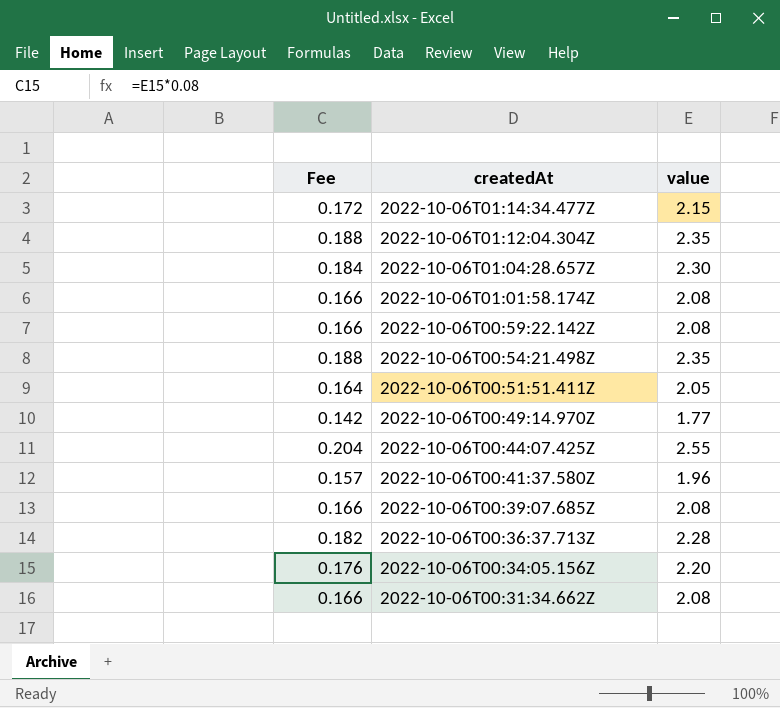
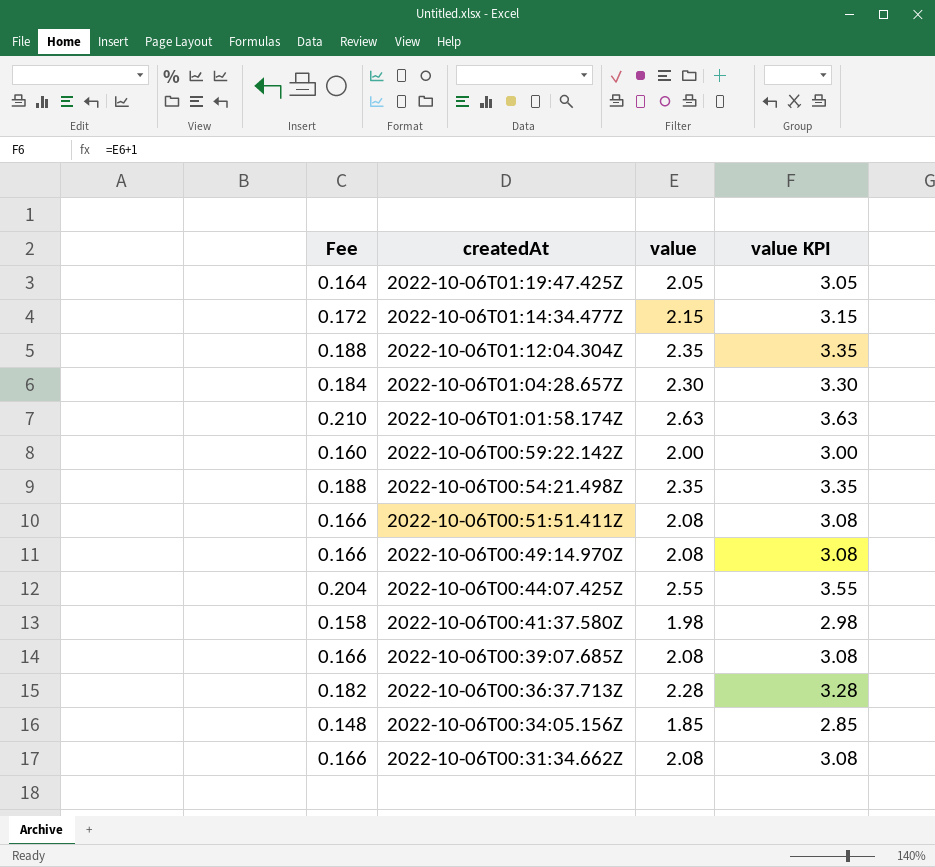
column value KPI | formula: none -> [value] + 1
row 2022-10-06T01:19:47.425Z: none -> 0.164 | 2.05 | 3.05
2022-10-06T01:01:58.174Z | Fee: 0.166 -> 0.210
2022-10-06T01:01:58.174Z | value: 2.08 -> 2.63
2022-10-06T00:59:22.142Z | Fee: 0.166 -> 0.160
2022-10-06T00:59:22.142Z | value: 2.08 -> 2.00
2022-10-06T00:51:51.411Z | Fee: 0.164 -> 0.166
2022-10-06T00:51:51.411Z | value: 2.05 -> 2.08
2022-10-06T00:49:14.970Z | Fee: 0.142 -> 0.166
2022-10-06T00:49:14.970Z | value: 1.77 -> 2.08
2022-10-06T00:41:37.580Z | Fee: 0.157 -> 0.158
2022-10-06T00:41:37.580Z | value: 1.96 -> 1.98
2022-10-06T00:34:05.156Z | Fee: 0.176 -> 0.148
2022-10-06T00:34:05.156Z | value: 2.20 -> 1.85

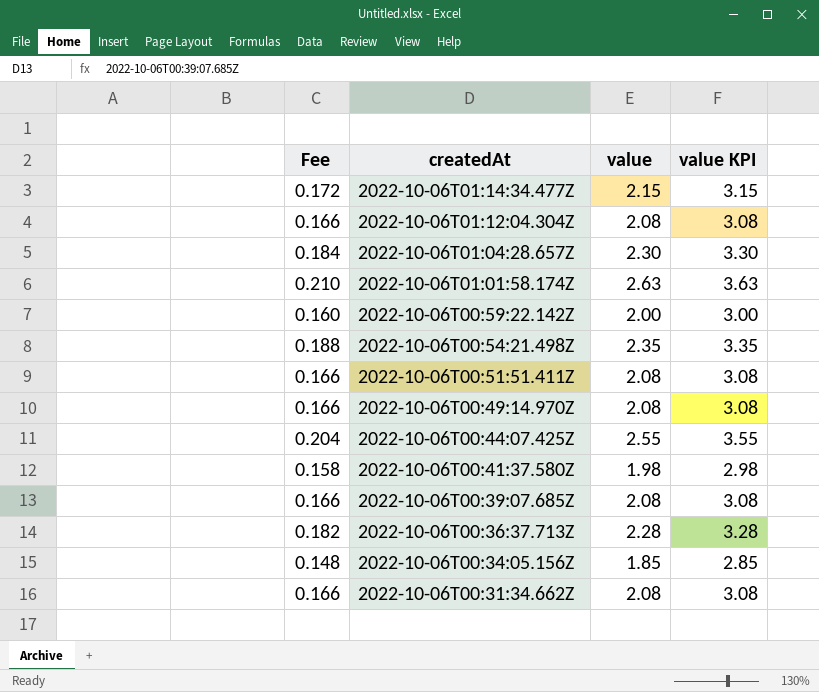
row 2022-10-06T01:19:47.425Z: 0.164 | 2.05 | 3.05 -> none
2022-10-06T01:12:04.304Z | Fee: 0.188 -> 0.166
2022-10-06T01:12:04.304Z | value: 2.35 -> 2.08
2022-10-06T01:12:04.304Z | value KPI: 3.35 -> 3.08

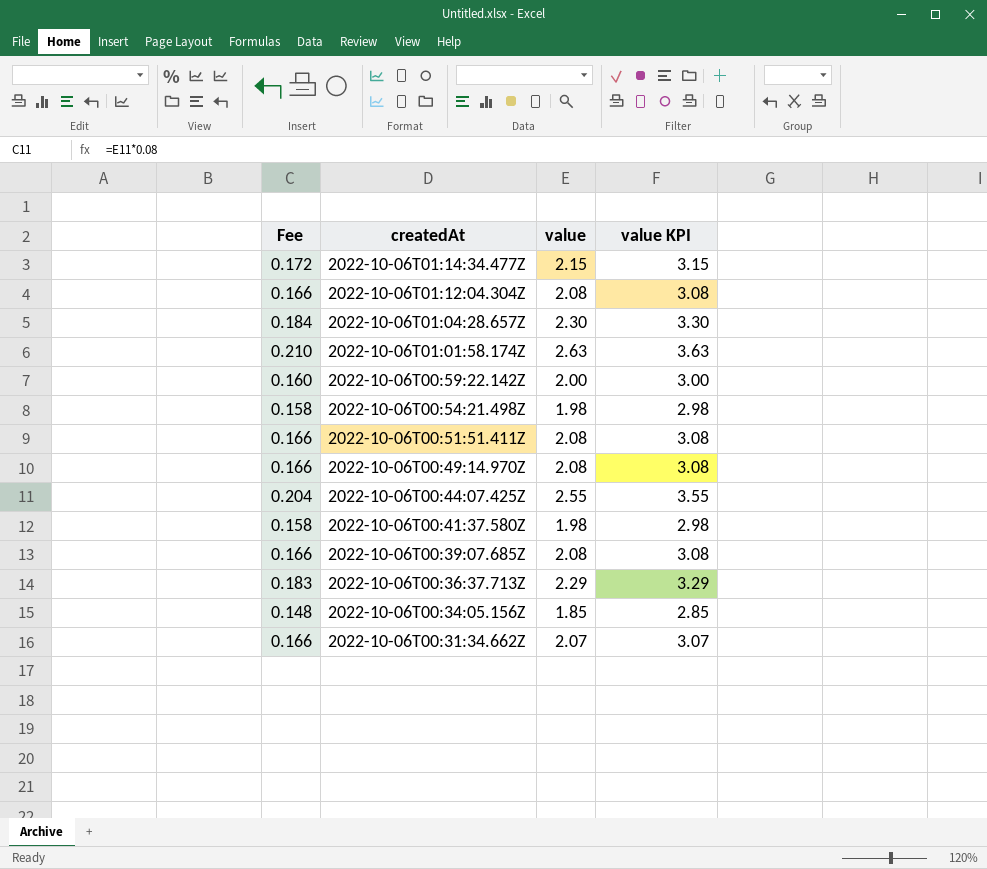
2022-10-06T00:54:21.498Z | Fee: 0.188 -> 0.158
2022-10-06T00:54:21.498Z | value: 2.35 -> 1.98
2022-10-06T00:54:21.498Z | value KPI: 3.35 -> 2.98
2022-10-06T00:36:37.713Z | Fee: 0.182 -> 0.183
2022-10-06T00:36:37.713Z | value: 2.28 -> 2.29
2022-10-06T00:36:37.713Z | value KPI: 3.28 -> 3.29
2022-10-06T00:31:34.662Z | value: 2.08 -> 2.07
2022-10-06T00:31:34.662Z | value KPI: 3.08 -> 3.07

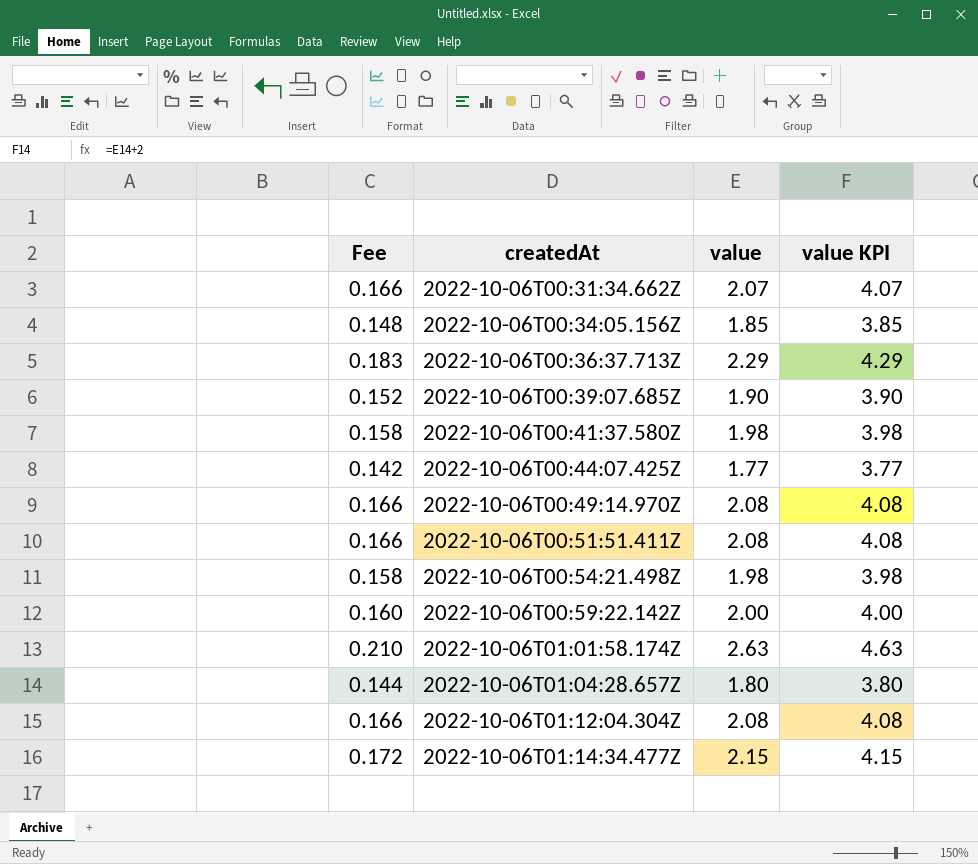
row order: createdAt descending -> createdAt ascending
column value KPI | formula: [value] + 1 -> [value] + 2
2022-10-06T00:39:07.685Z | Fee: 0.166 -> 0.152
2022-10-06T00:39:07.685Z | value: 2.08 -> 1.90
2022-10-06T00:44:07.425Z | Fee: 0.204 -> 0.142
2022-10-06T00:44:07.425Z | value: 2.55 -> 1.77
2022-10-06T01:04:28.657Z | Fee: 0.184 -> 0.144
2022-10-06T01:04:28.657Z | value: 2.30 -> 1.80

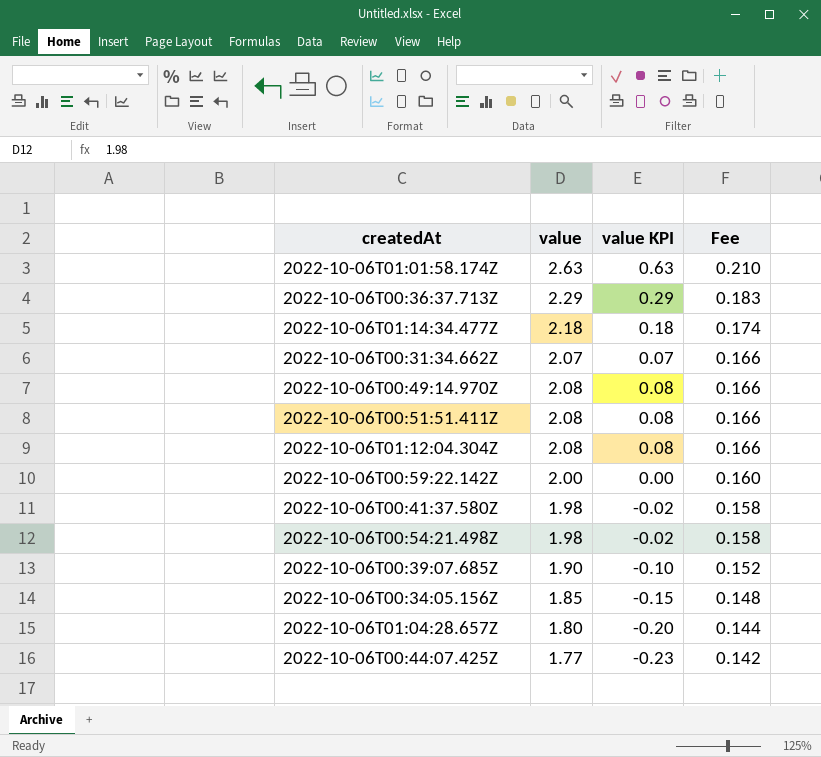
row order: createdAt ascending -> Fee descending
column value KPI | formula: [value] + 2 -> [value] - 2
column Fee | position: 1 -> 4
2022-10-06T01:14:34.477Z | value: 2.15 -> 2.18
2022-10-06T01:14:34.477Z | Fee: 0.172 -> 0.174

